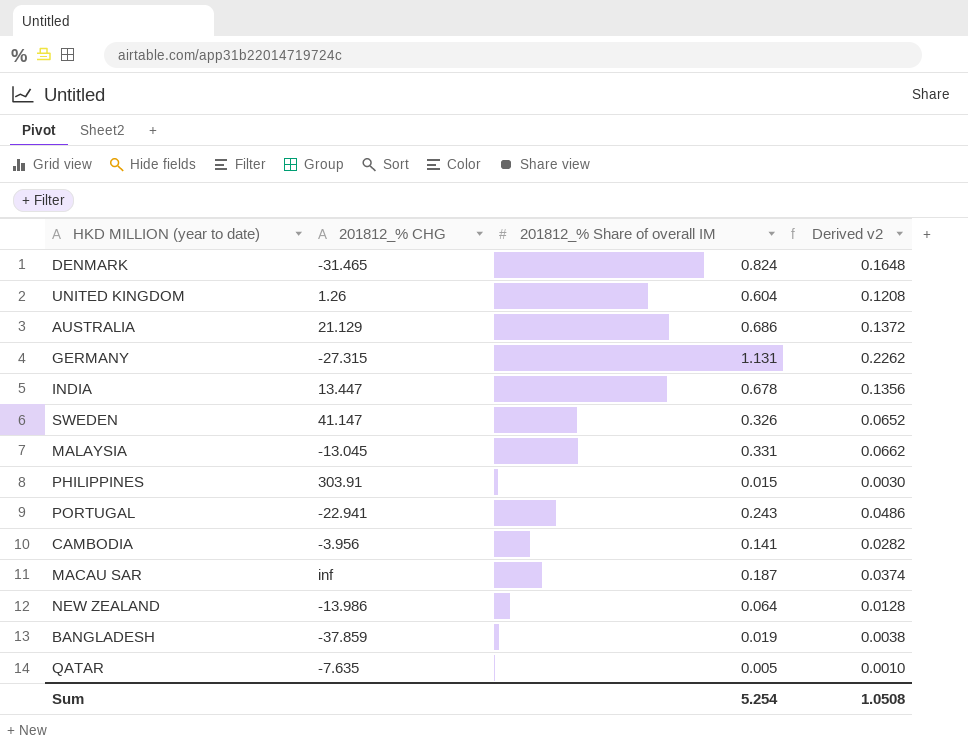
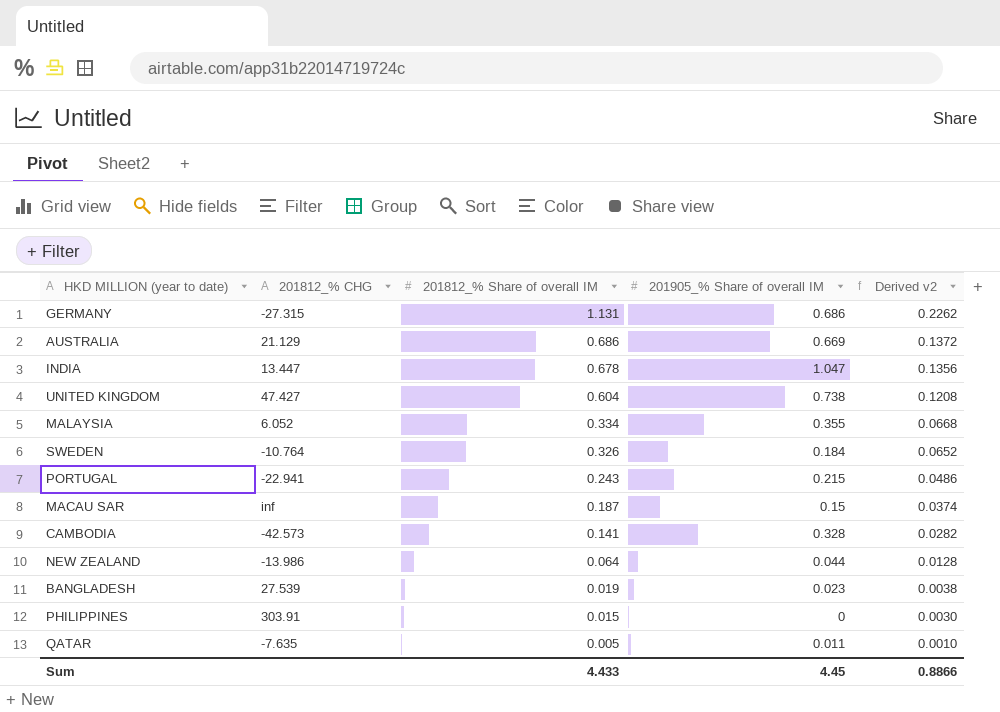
row order: none -> 201812_% Share of overall IM descending
column 201905_% Share of overall IM | position: none -> 4
row DENMARK: -31.465 | 0.824 | 0.1648 -> none
UNITED KINGDOM | 201812_% CHG: 1.26 -> 47.427
MALAYSIA | 201812_% CHG: -13.045 -> 6.052
MALAYSIA | 201812_% Share of overall IM: 0.331 -> 0.334
MALAYSIA | Derived v2: 0.0662 -> 0.0668
SWEDEN | 201812_% CHG: 41.147 -> -10.764
CAMBODIA | 201812_% CHG: -3.956 -> -42.573
BANGLADESH | 201812_% CHG: -37.859 -> 27.539
Sum | 201812_% Share of overall IM: 5.254 -> 4.433
Sum | Derived v2: 1.0508 -> 0.8866

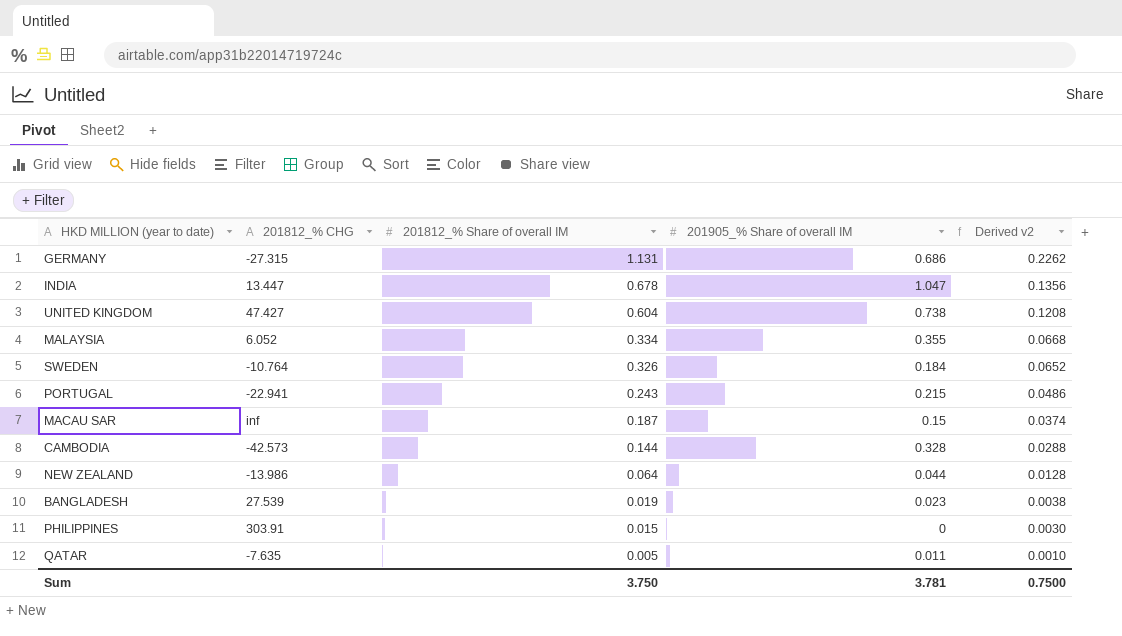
row AUSTRALIA: 21.129 | 0.686 | 0.669 | 0.1372 -> none
CAMBODIA | 201812_% Share of overall IM: 0.141 -> 0.144
CAMBODIA | Derived v2: 0.0282 -> 0.0288
Sum | 201812_% Share of overall IM: 4.433 -> 3.750
Sum | 201905_% Share of overall IM: 4.45 -> 3.781
Sum | Derived v2: 0.8866 -> 0.7500

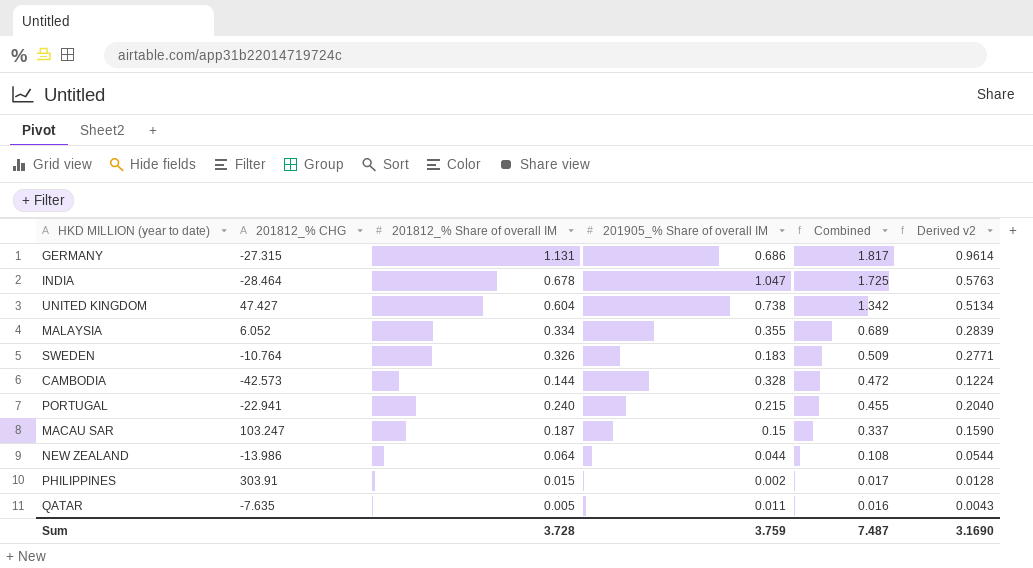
row order: 201812_% Share of overall IM descending -> Combined descending
column Combined | formula: none -> [201812_% Share of overall IM] + [201905_% Share of overall IM]
column Derived v2 | formula: [201812_% Share of overall IM] * 0.2 -> [201812_% Share of overall IM] * 0.85
row BANGLADESH: 27.539 | 0.019 | 0.023 | 0.0038 -> none
INDIA | 201812_% CHG: 13.447 -> -28.464
SWEDEN | 201905_% Share of overall IM: 0.184 -> 0.183
PORTUGAL | 201812_% Share of overall IM: 0.243 -> 0.240
MACAU SAR | 201812_% CHG: inf -> 103.247
PHILIPPINES | 201905_% Share of overall IM: 0 -> 0.002
Sum | 201812_% Share of overall IM: 3.750 -> 3.728
Sum | 201905_% Share of overall IM: 3.781 -> 3.759
Sum | Derived v2: 0.7500 -> 3.1690

